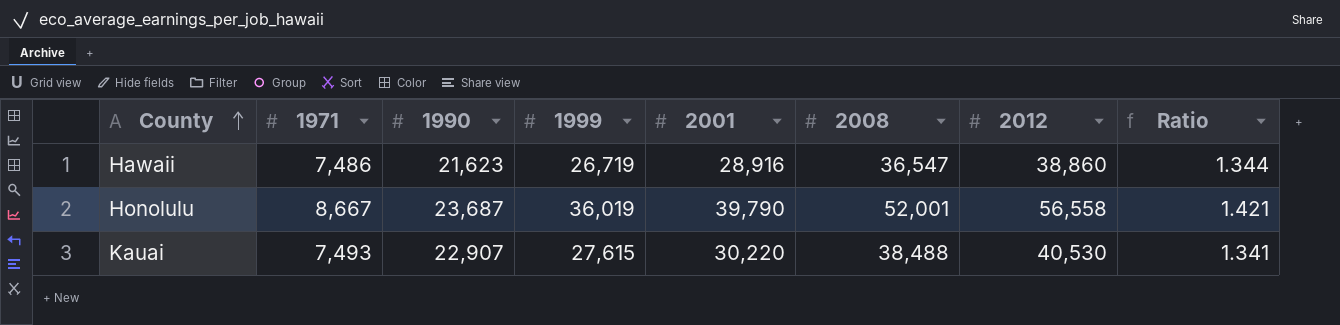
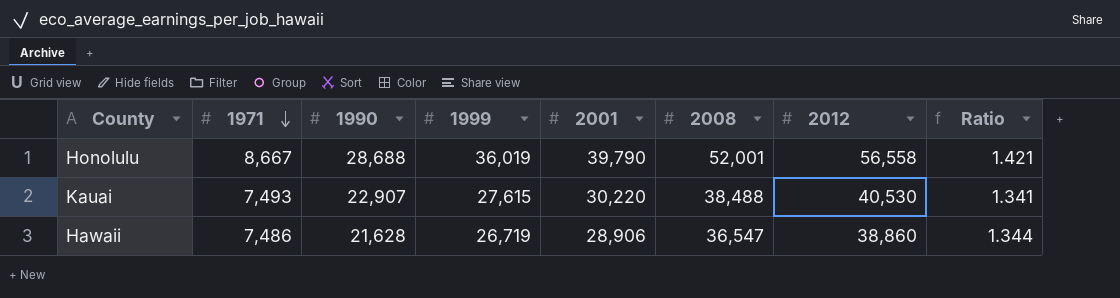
row order: County ascending -> 1971 descending
Honolulu | 1990: 23,687 -> 28,688
Hawaii | 1990: 21,623 -> 21,628
Hawaii | 2001: 28,916 -> 28,906

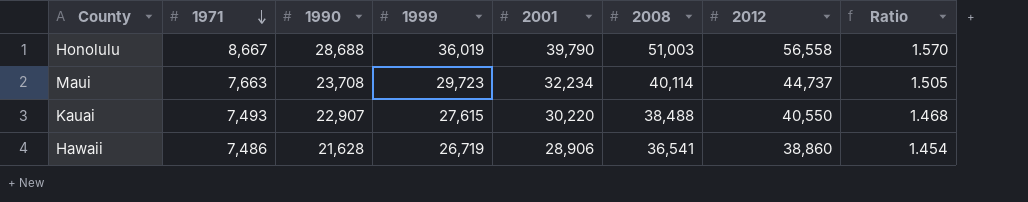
column Ratio | formula: [2012] / [2001] -> [2012] / [1999]
Honolulu | 2008: 52,001 -> 51,003
row Maui: none -> 7,663 | 23,708 | 29,723 | 32,234 | 40,114 | 44,737 | 1.505
Kauai | 2012: 40,530 -> 40,550
Hawaii | 2008: 36,547 -> 36,541

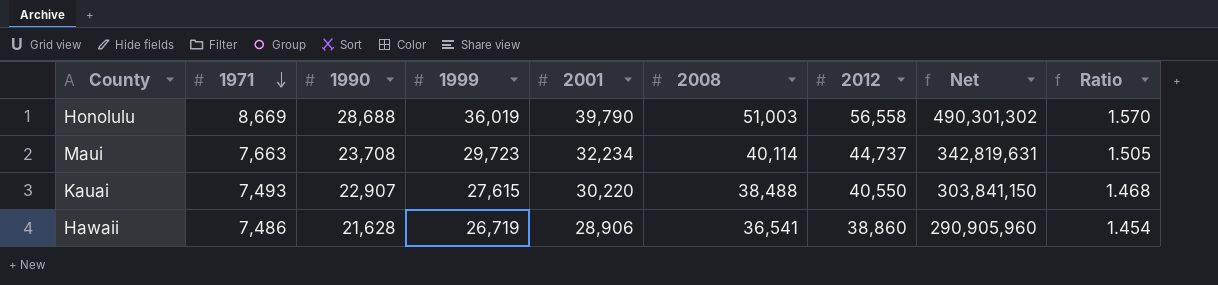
column Net | formula: none -> [1971] * [2012]
Honolulu | 1971: 8,667 -> 8,669

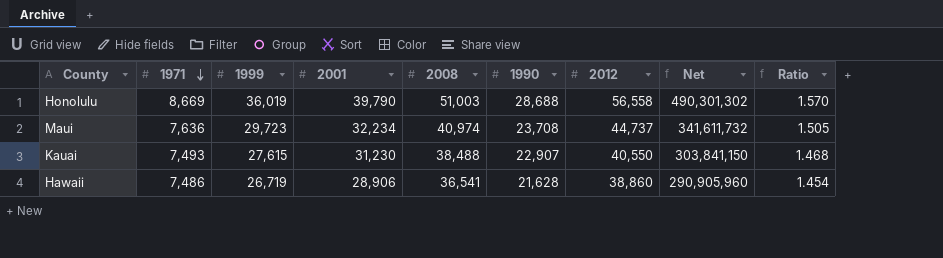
column 1990 | position: 3 -> 6
Maui | 1971: 7,663 -> 7,636
Maui | 2008: 40,114 -> 40,974
Maui | Net: 342,819,631 -> 341,611,732
Kauai | 2001: 30,220 -> 31,230

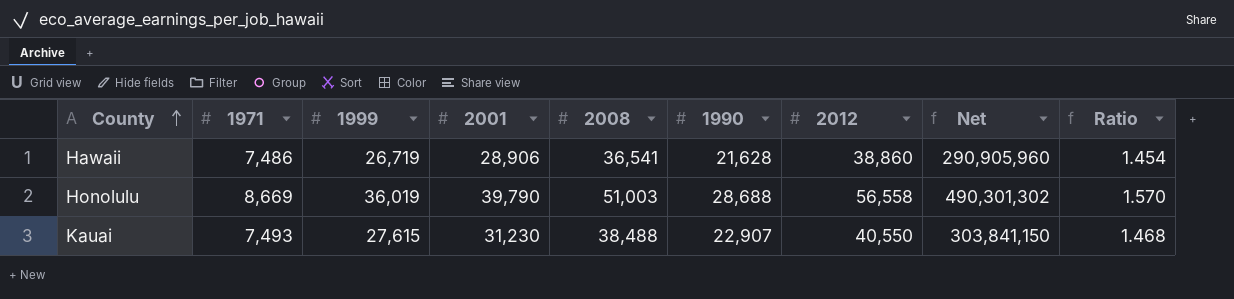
row order: 1971 descending -> County ascending
row Maui: 7,636 | 29,723 | 32,234 | 40,974 | 23,708 | 44,737 | 341,611,732 | 1.505 -> none

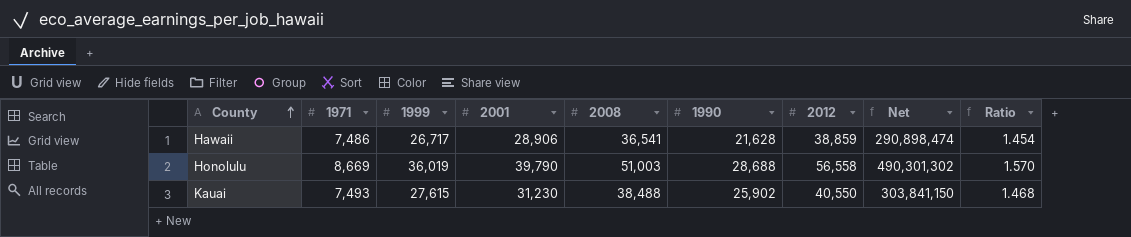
Hawaii | 1999: 26,719 -> 26,717
Hawaii | 2012: 38,860 -> 38,859
Hawaii | Net: 290,905,960 -> 290,898,474
Kauai | 1990: 22,907 -> 25,902

